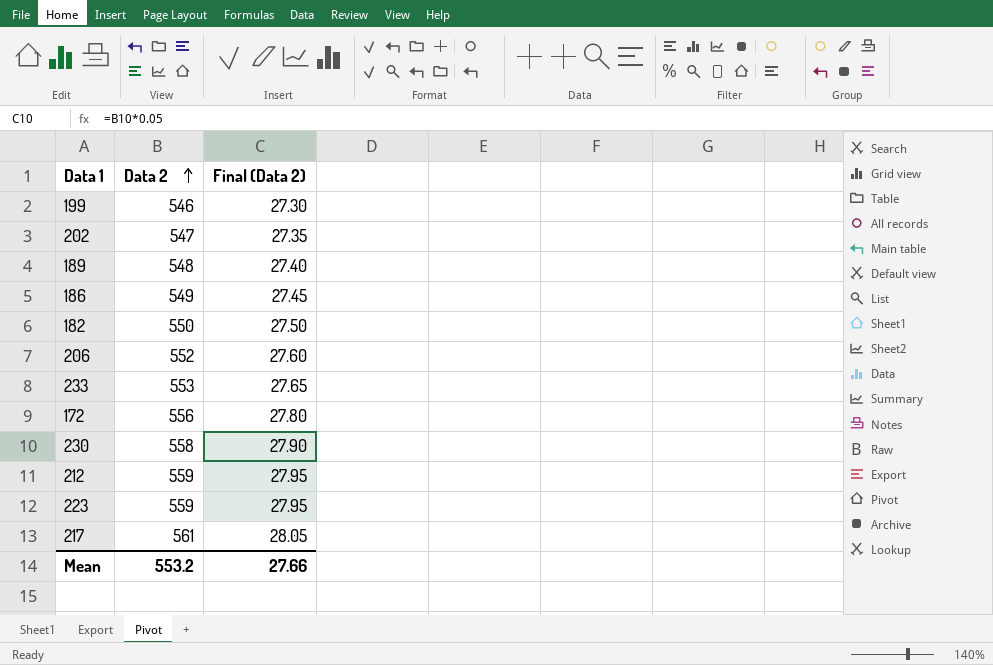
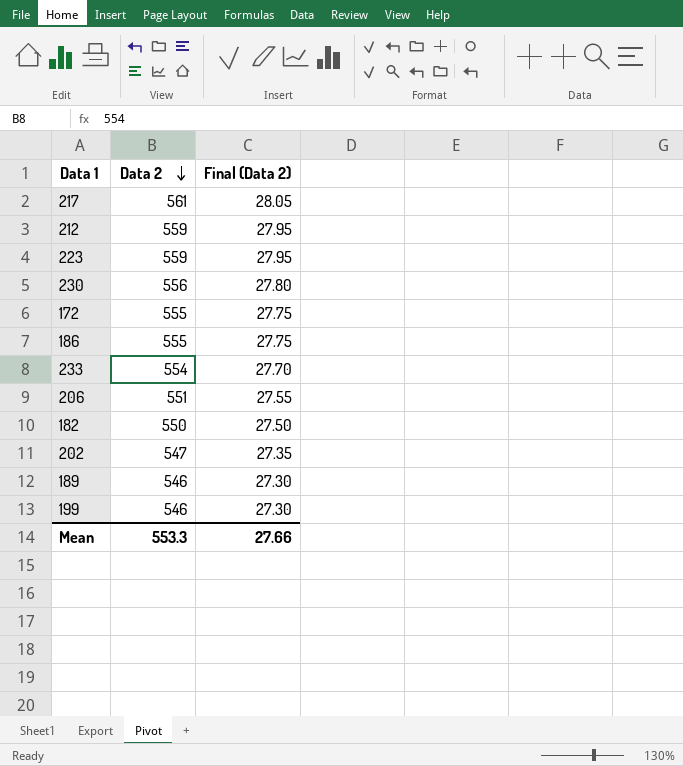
row order: Data 2 ascending -> Data 2 descending
230 | Data 2: 558 -> 556
230 | Final (Data 2): 27.90 -> 27.80
172 | Data 2: 556 -> 555
172 | Final (Data 2): 27.80 -> 27.75
186 | Data 2: 549 -> 555
186 | Final (Data 2): 27.45 -> 27.75
233 | Data 2: 553 -> 554
233 | Final (Data 2): 27.65 -> 27.70
206 | Data 2: 552 -> 551
206 | Final (Data 2): 27.60 -> 27.55
189 | Data 2: 548 -> 546
189 | Final (Data 2): 27.40 -> 27.30
Mean | Data 2: 553.2 -> 553.3

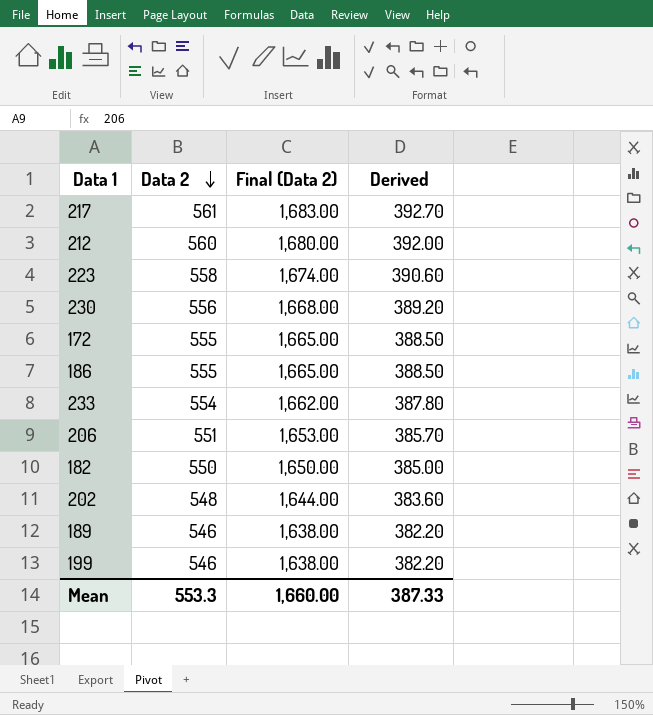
column Final (Data 2) | formula: [Data 2] * 0.05 -> [Data 2] * 3
column Derived | formula: none -> [Data 2] * 0.7
212 | Data 2: 559 -> 560
223 | Data 2: 559 -> 558
202 | Data 2: 547 -> 548
Mean | Final (Data 2): 27.66 -> 1,660.00

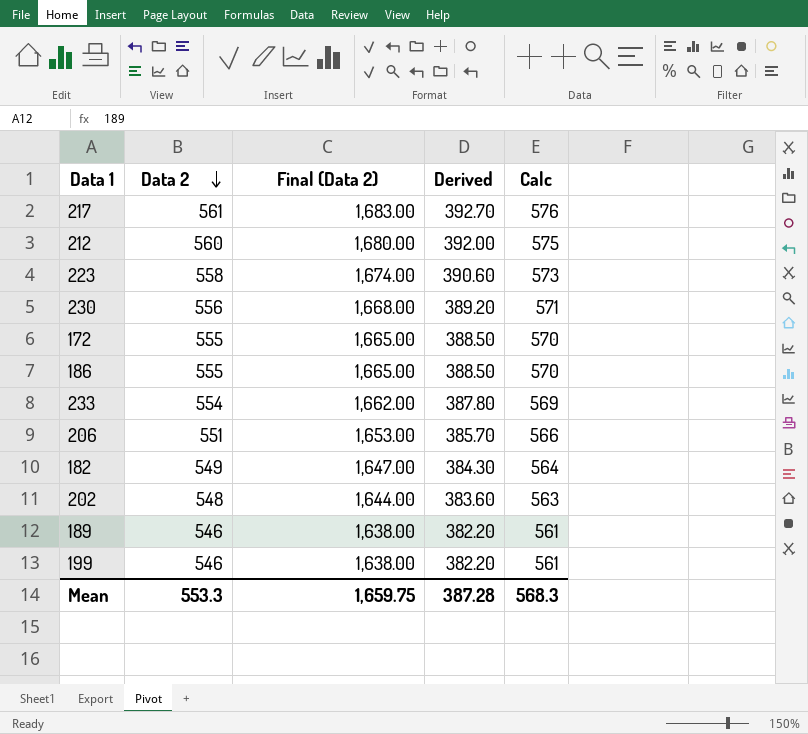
column Calc | formula: none -> [Data 2] + 15
182 | Data 2: 550 -> 549
182 | Final (Data 2): 1,650.00 -> 1,647.00
182 | Derived: 385.00 -> 384.30
Mean | Final (Data 2): 1,660.00 -> 1,659.75
Mean | Derived: 387.33 -> 387.28

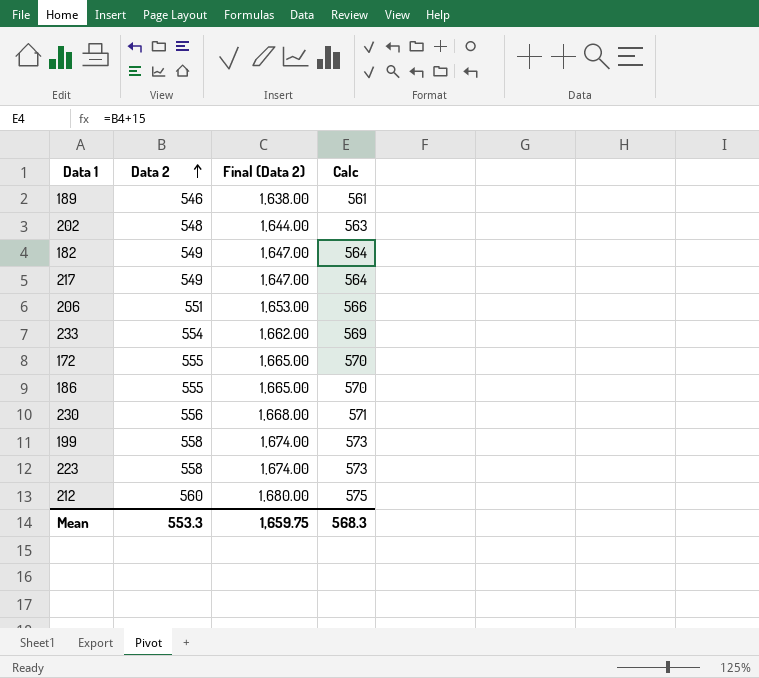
row order: Data 2 descending -> Data 2 ascending
column Derived | formula: [Data 2] * 0.7 -> none
217 | Data 2: 561 -> 549
217 | Final (Data 2): 1,683.00 -> 1,647.00
217 | Calc: 576 -> 564
199 | Data 2: 546 -> 558
199 | Final (Data 2): 1,638.00 -> 1,674.00
199 | Calc: 561 -> 573

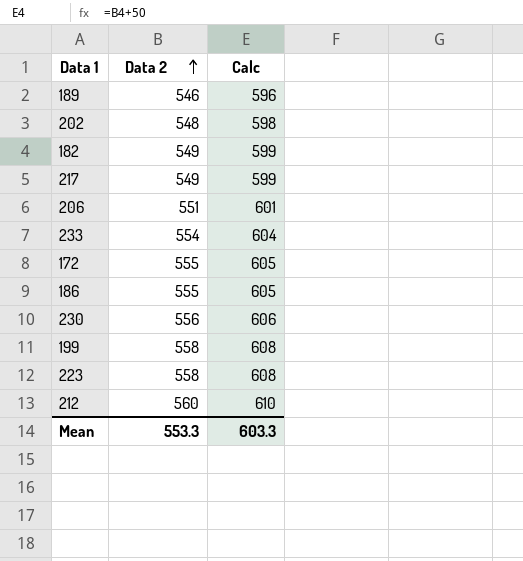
column Final (Data 2) | formula: [Data 2] * 3 -> none
column Calc | formula: [Data 2] + 15 -> [Data 2] + 50
Mean | Calc: 568.3 -> 603.3

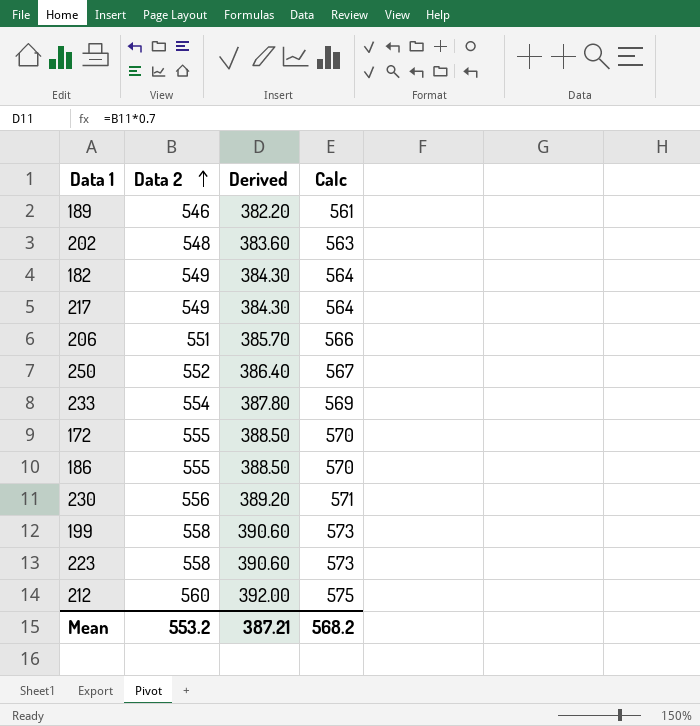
column Derived | formula: none -> [Data 2] * 0.7
column Calc | formula: [Data 2] + 50 -> [Data 2] + 15
row 250: none -> 552 | 386.40 | 567
Mean | Data 2: 553.3 -> 553.2
Mean | Calc: 603.3 -> 568.2

